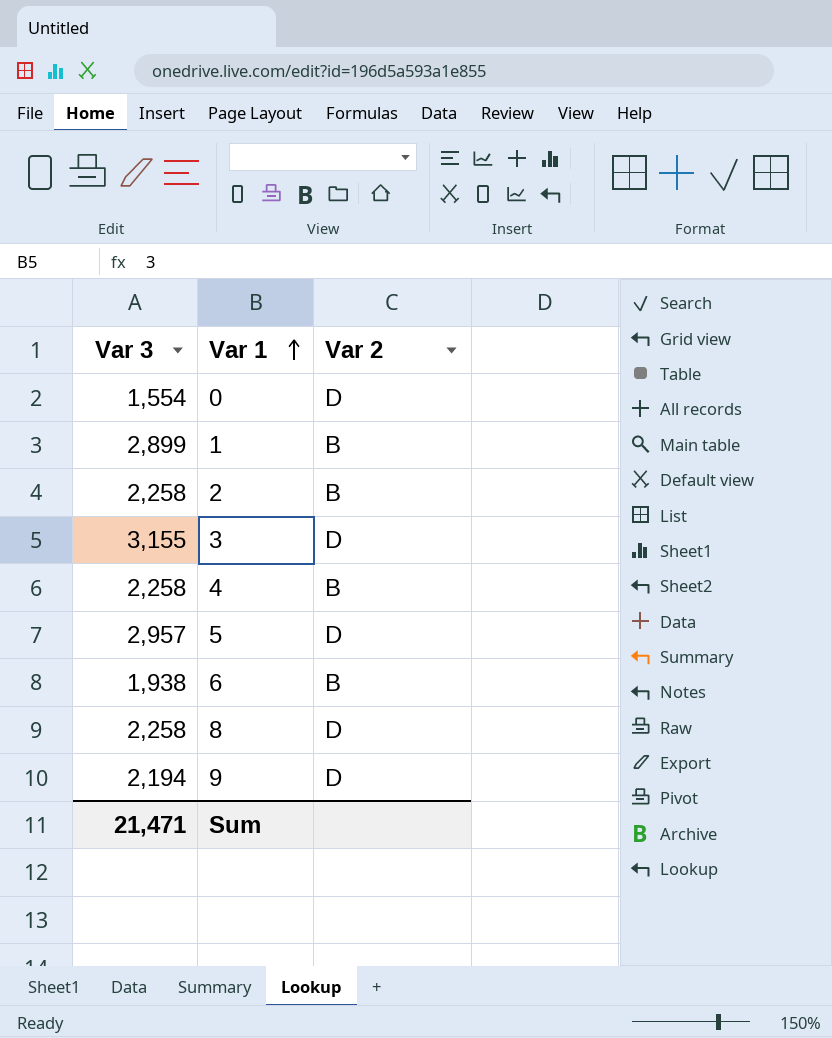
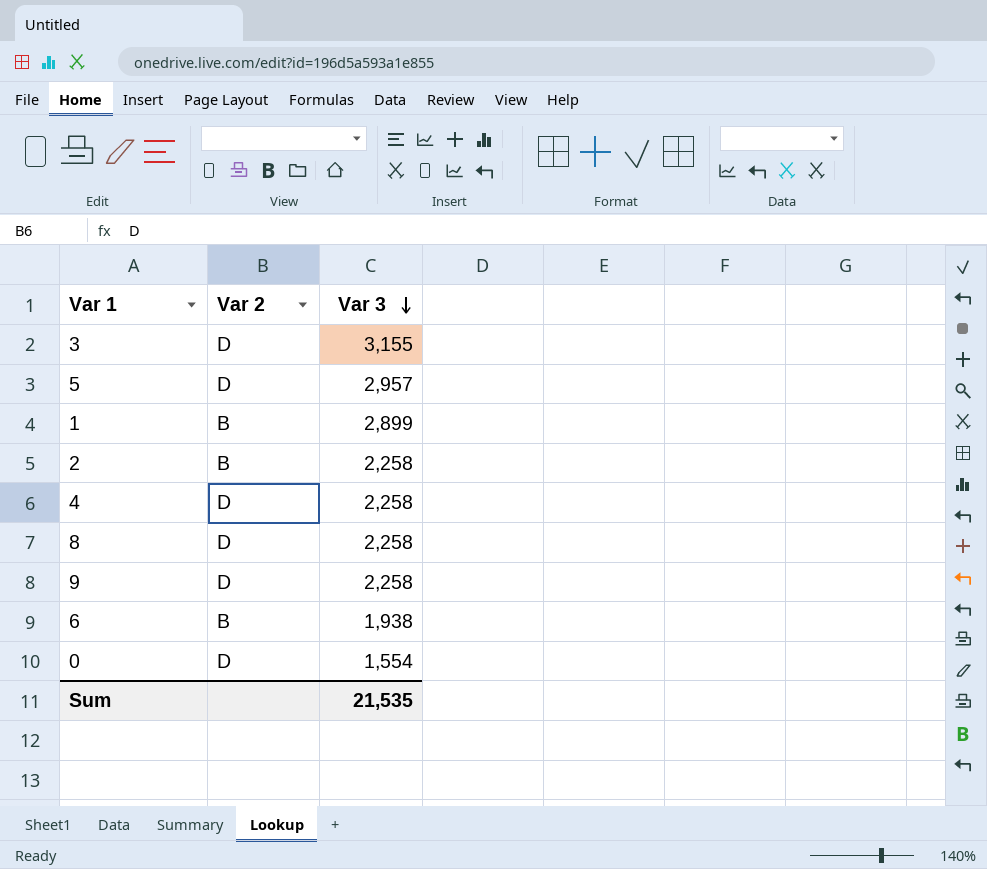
row order: Var 1 ascending -> Var 3 descending
column Var 3 | position: 1 -> 3
4 | Var 2: B -> D
9 | Var 3: 2,194 -> 2,258
Sum | Var 3: 21,471 -> 21,535

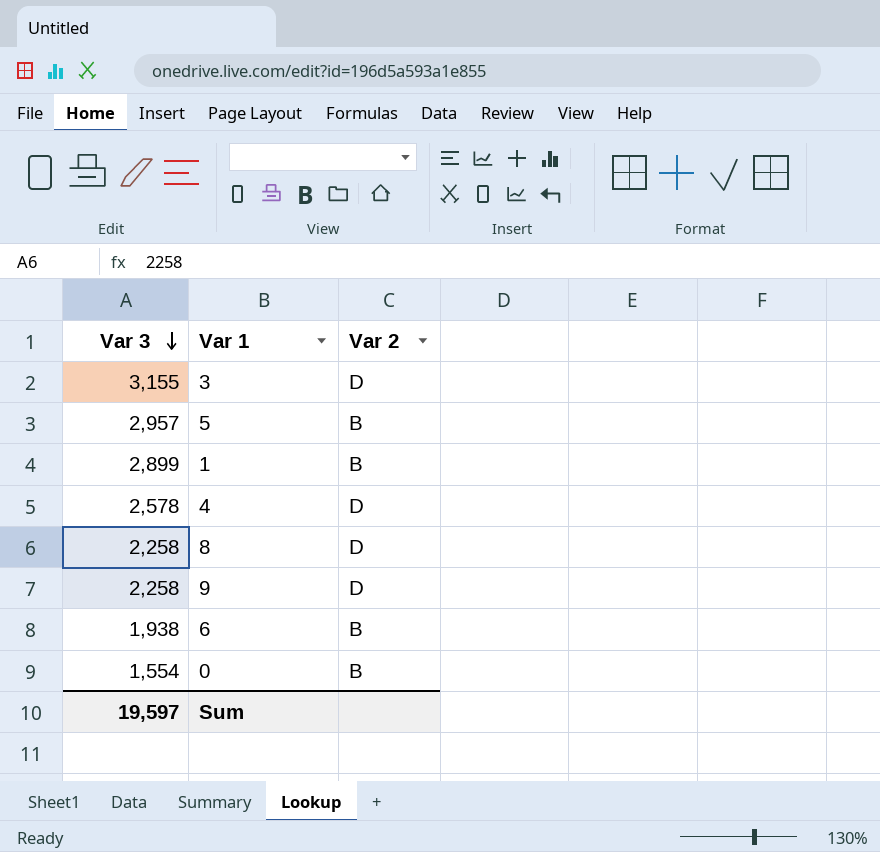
column Var 3 | position: 3 -> 1
row 2: B | 2,258 -> none
5 | Var 2: D -> B
4 | Var 3: 2,258 -> 2,578
0 | Var 2: D -> B
Sum | Var 3: 21,535 -> 19,597

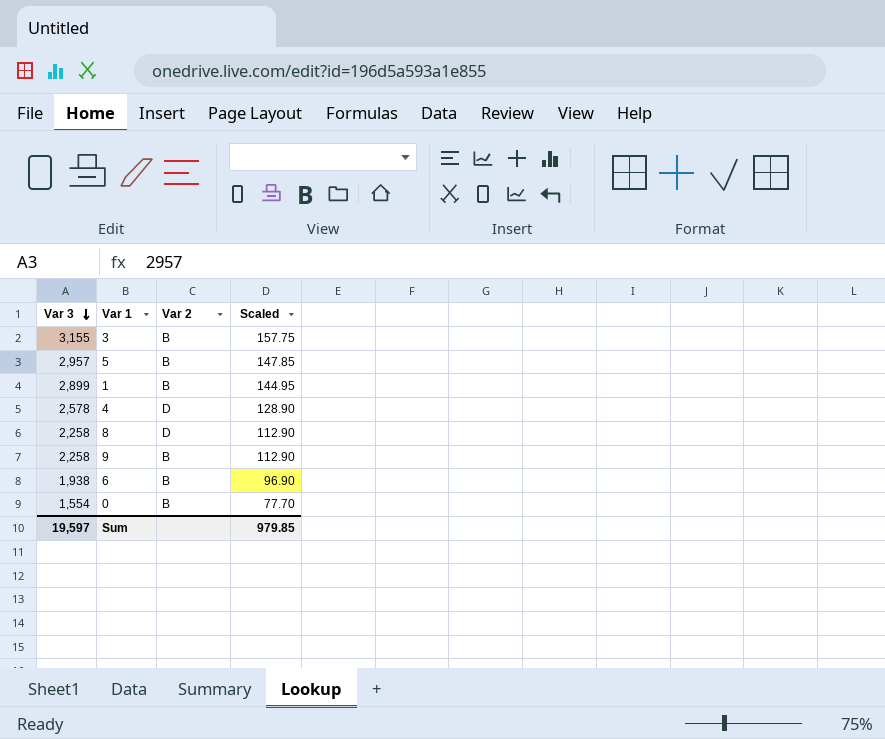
column Scaled | formula: none -> [Var 3] * 0.05
3 | Var 2: D -> B
9 | Var 2: D -> B

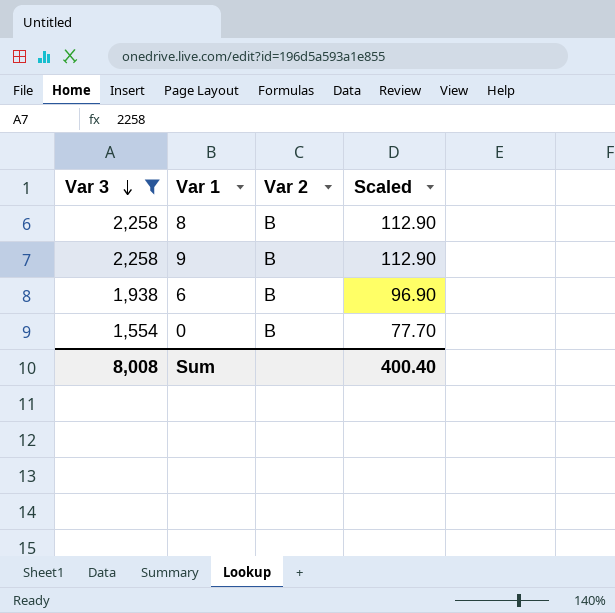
filter: none -> Var 3 <= 2,258
8 | Var 2: D -> B
Sum | Var 3: 19,597 -> 8,008
Sum | Scaled: 979.85 -> 400.40

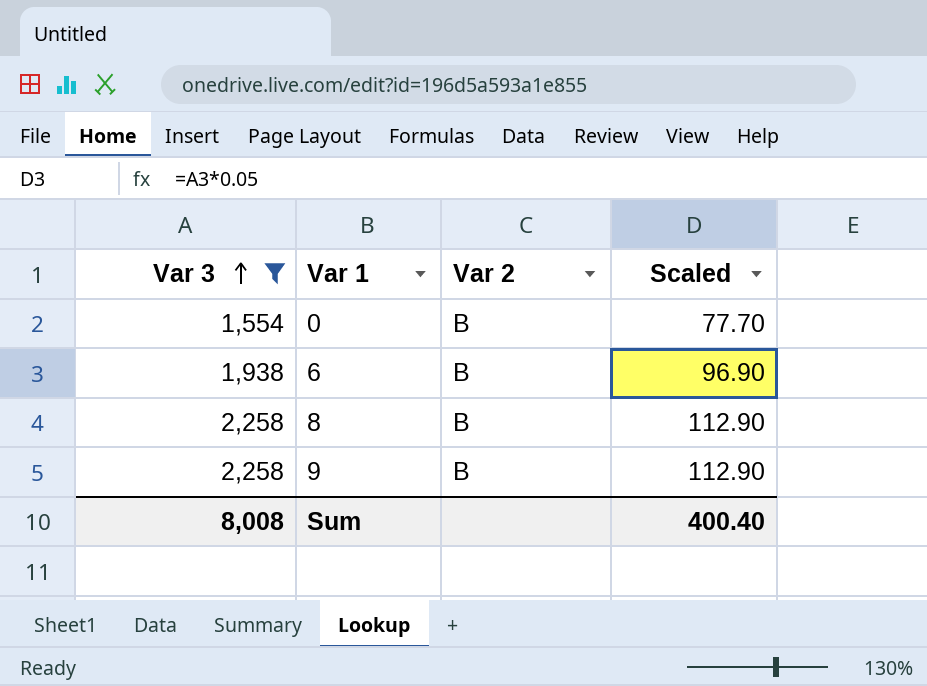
row order: Var 3 descending -> Var 3 ascending

